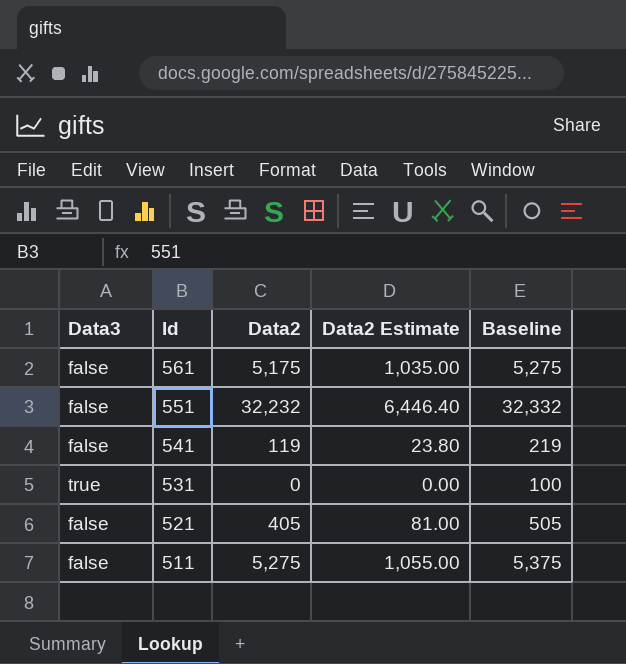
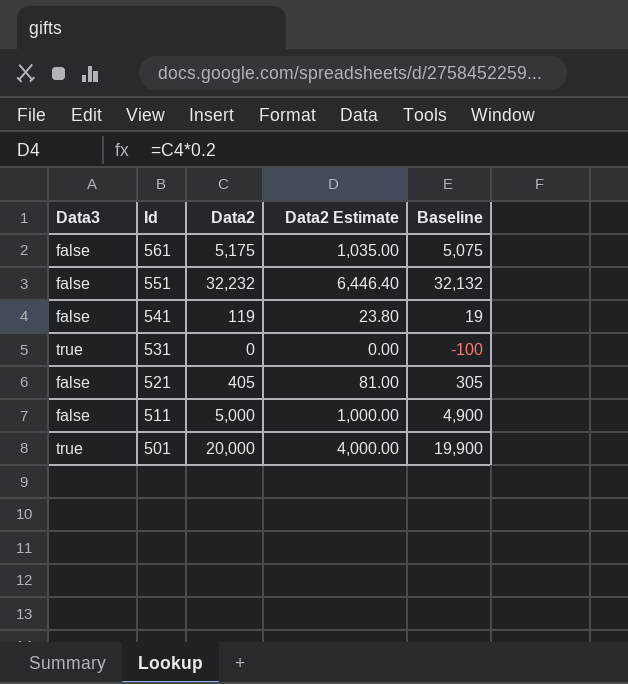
column Baseline | formula: [Data2] + 100 -> [Data2] - 100
511 | Data2: 5,275 -> 5,000
511 | Data2 Estimate: 1,055.00 -> 1,000.00
row 501: none -> true | 20,000 | 4,000.00 | 19,900

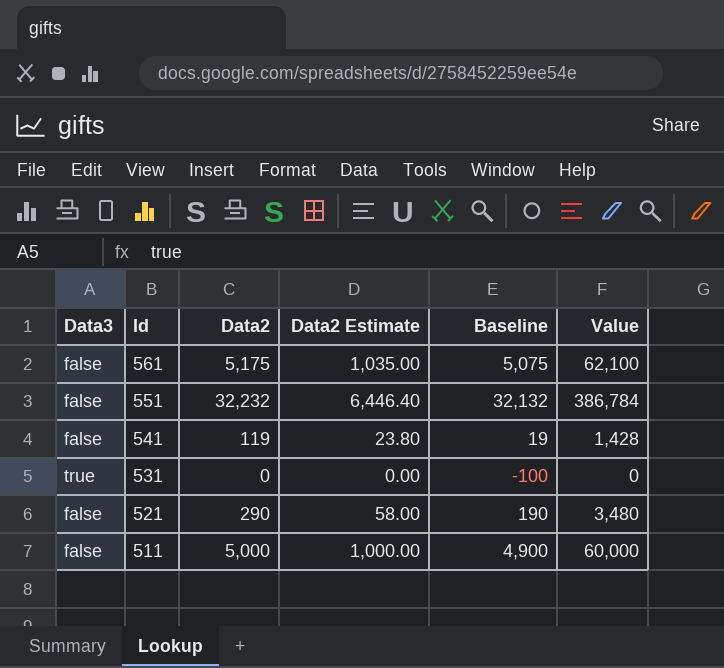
column Value | formula: none -> [Data2] * 12
row 501: true | 20,000 | 4,000.00 | 19,900 -> none
521 | Data2: 405 -> 290
521 | Data2 Estimate: 81.00 -> 58.00
521 | Baseline: 305 -> 190

